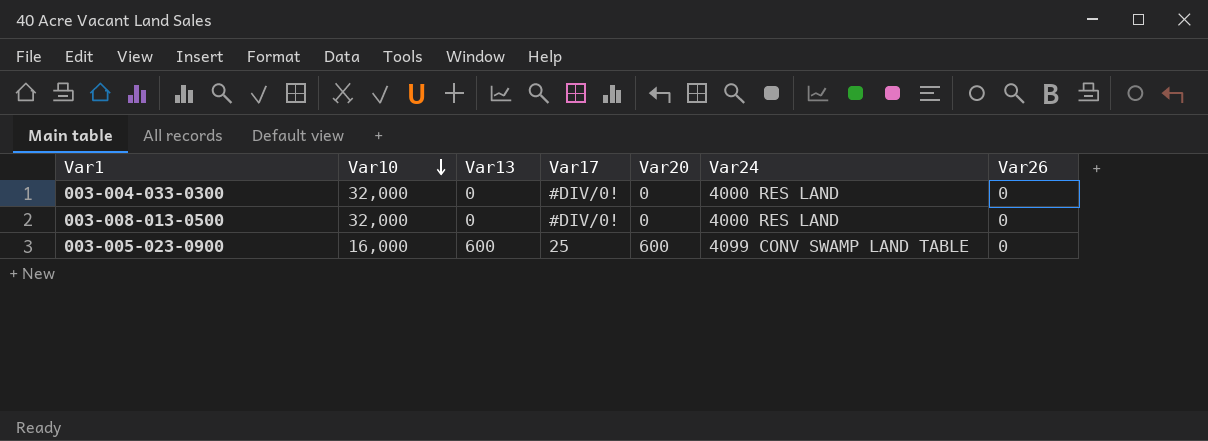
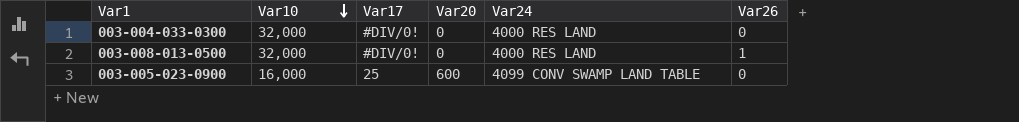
column Var13 | position: 3 -> none
003-008-013-0500 | Var26: 0 -> 1

